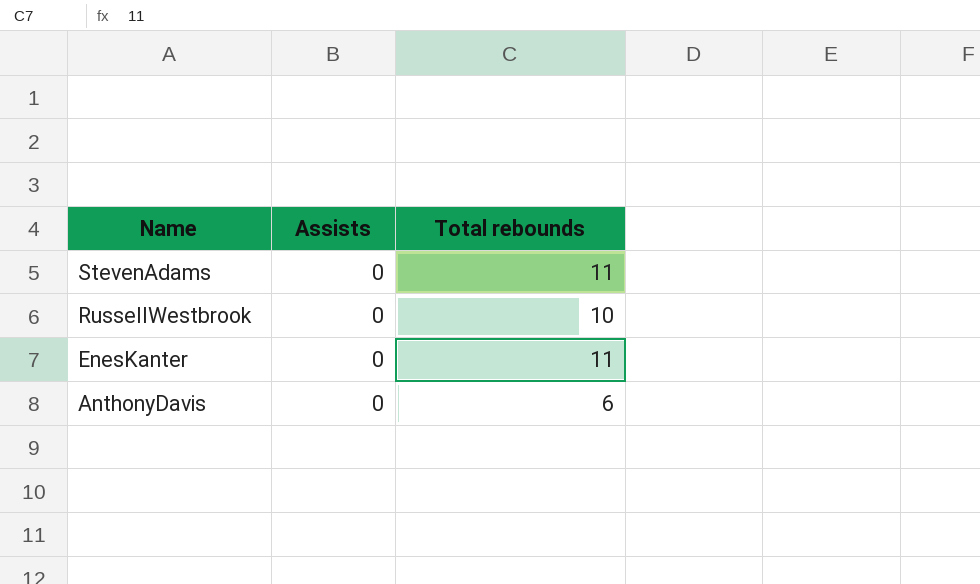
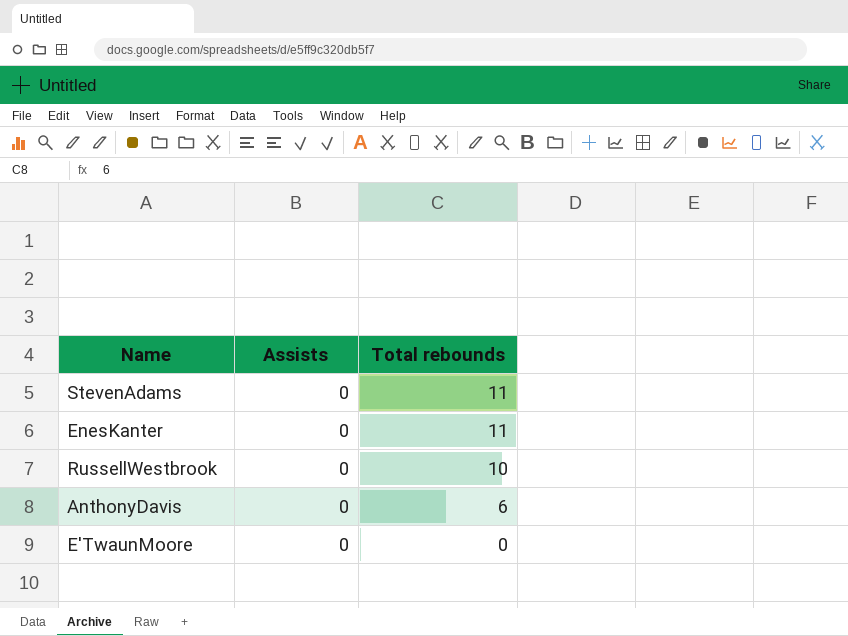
row order: Name descending -> Total rebounds descending
row E'TwaunMoore: none -> 0 | 0

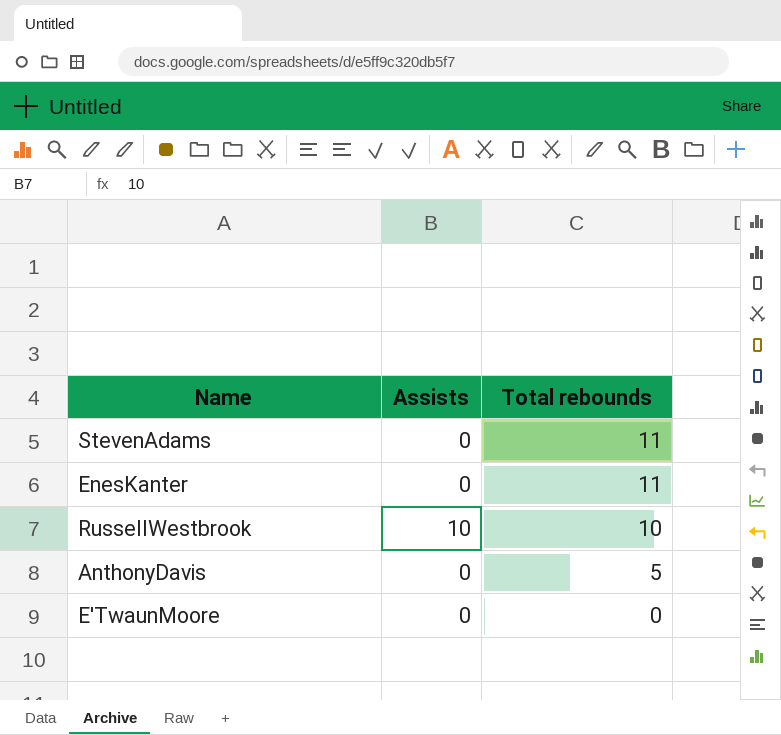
RussellWestbrook | Assists: 0 -> 10
AnthonyDavis | Total rebounds: 6 -> 5

